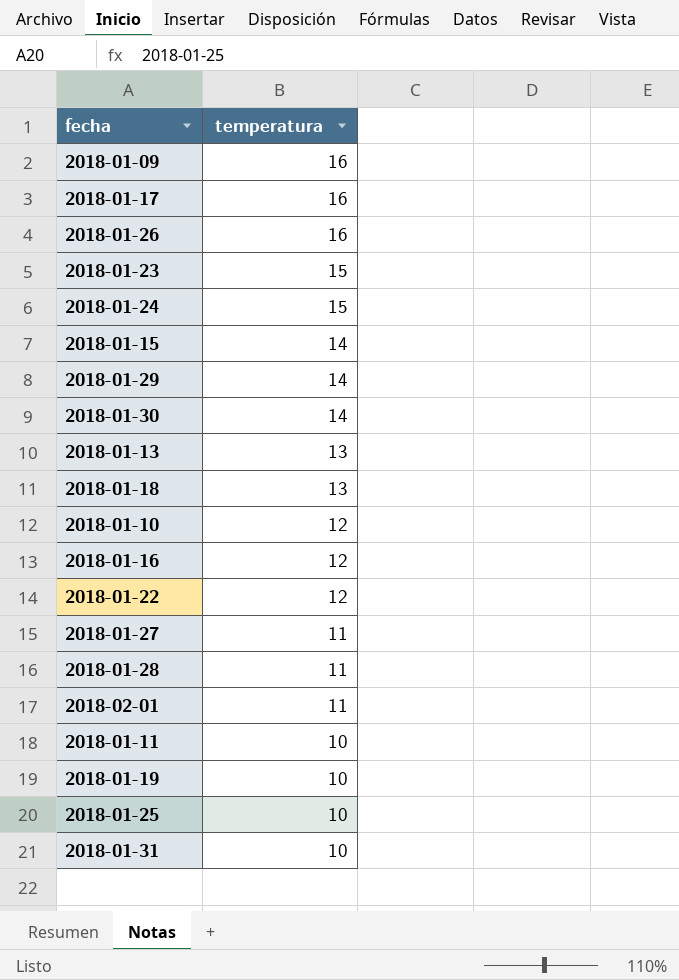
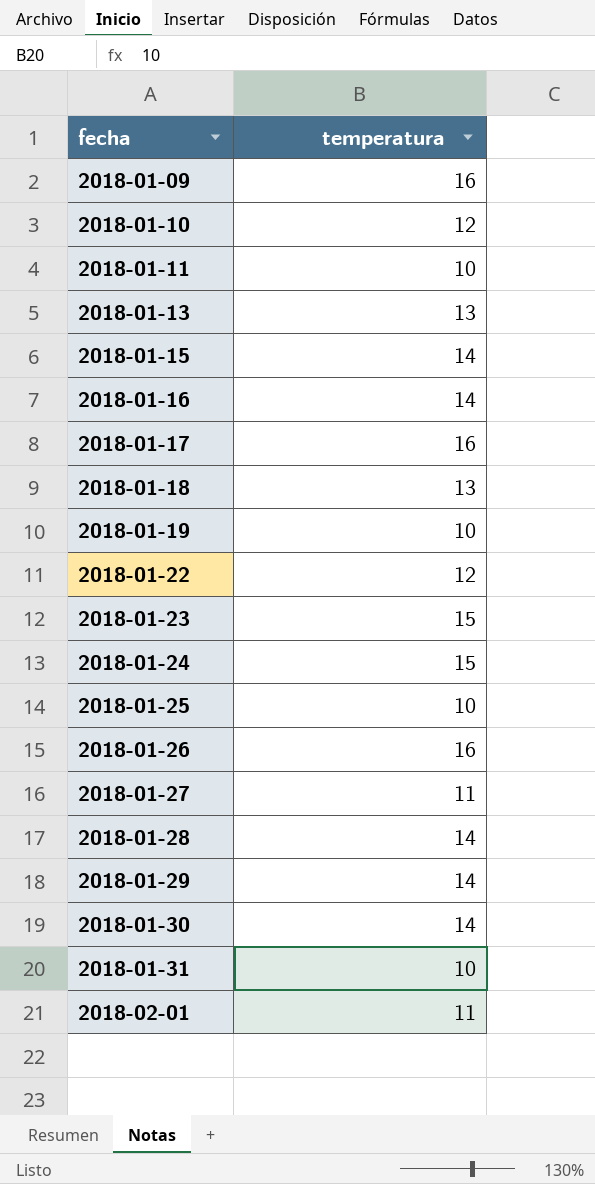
row order: temperatura descending -> fecha ascending
2018-01-16 | temperatura: 12 -> 14
2018-01-28 | temperatura: 11 -> 14

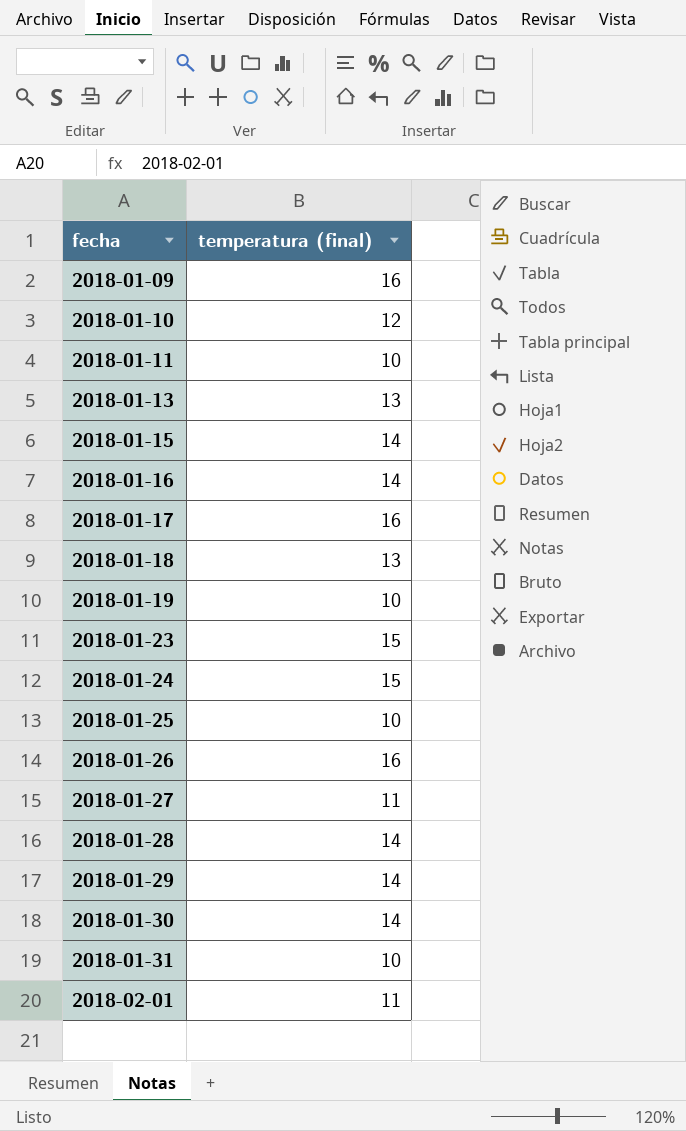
column name: temperatura -> temperatura (final)
row 2018-01-22: 12 -> none

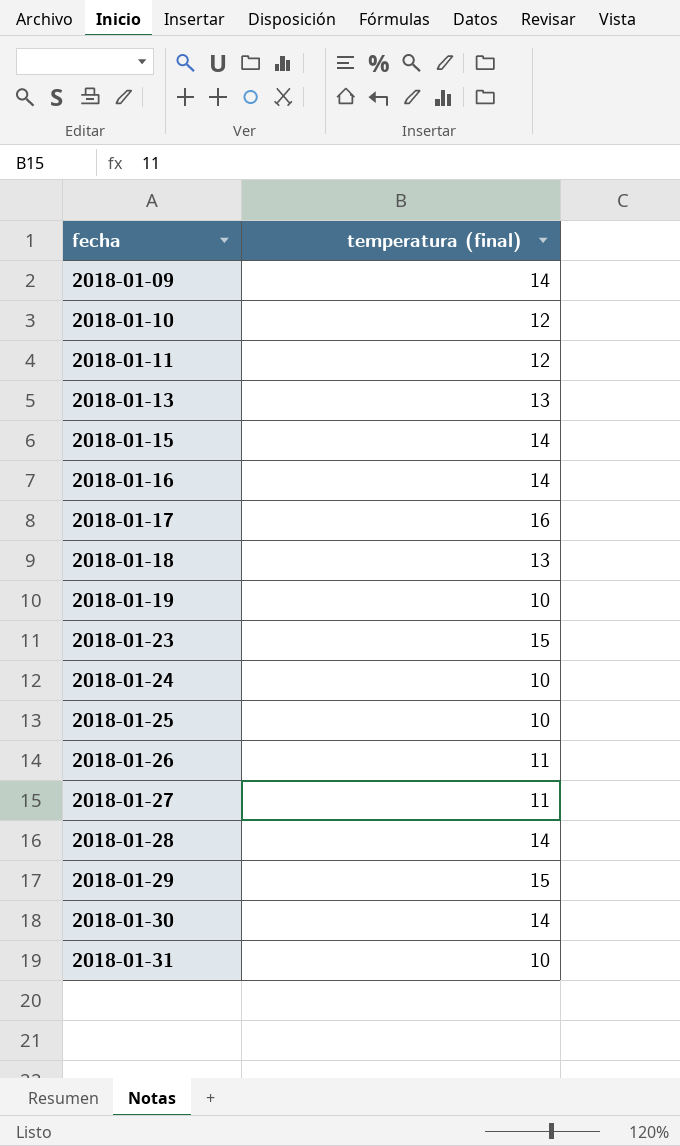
row 2018-02-01: 11 -> none
2018-01-09 | temperatura (final): 16 -> 14
2018-01-11 | temperatura (final): 10 -> 12
2018-01-24 | temperatura (final): 15 -> 10
2018-01-26 | temperatura (final): 16 -> 11
2018-01-29 | temperatura (final): 14 -> 15

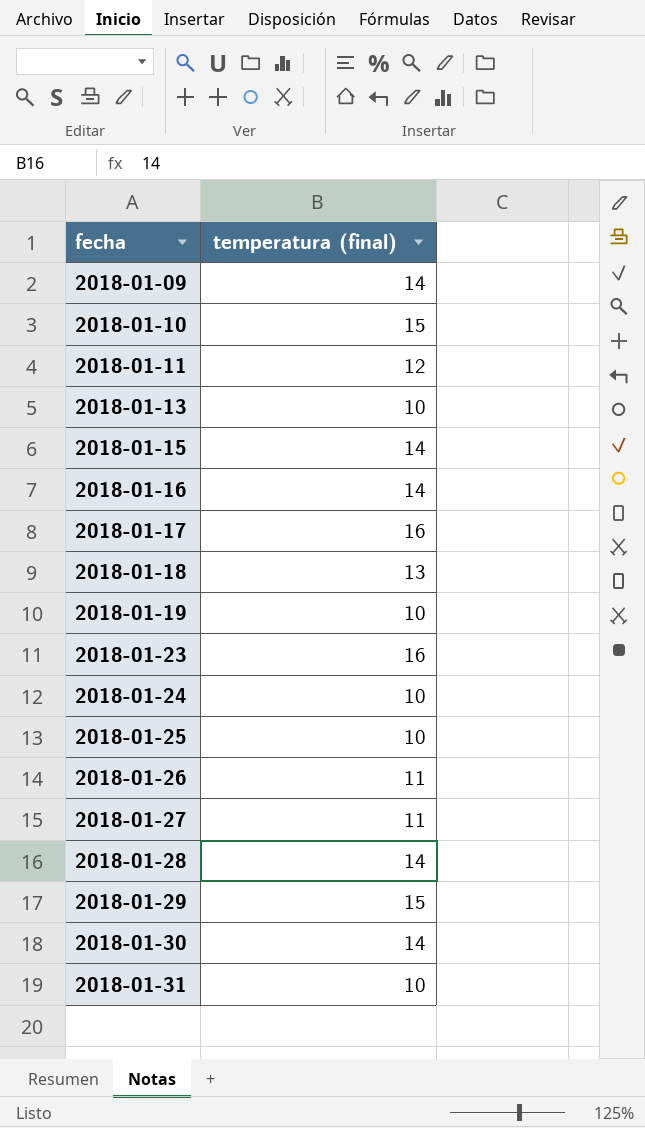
2018-01-10 | temperatura (final): 12 -> 15
2018-01-13 | temperatura (final): 13 -> 10
2018-01-23 | temperatura (final): 15 -> 16

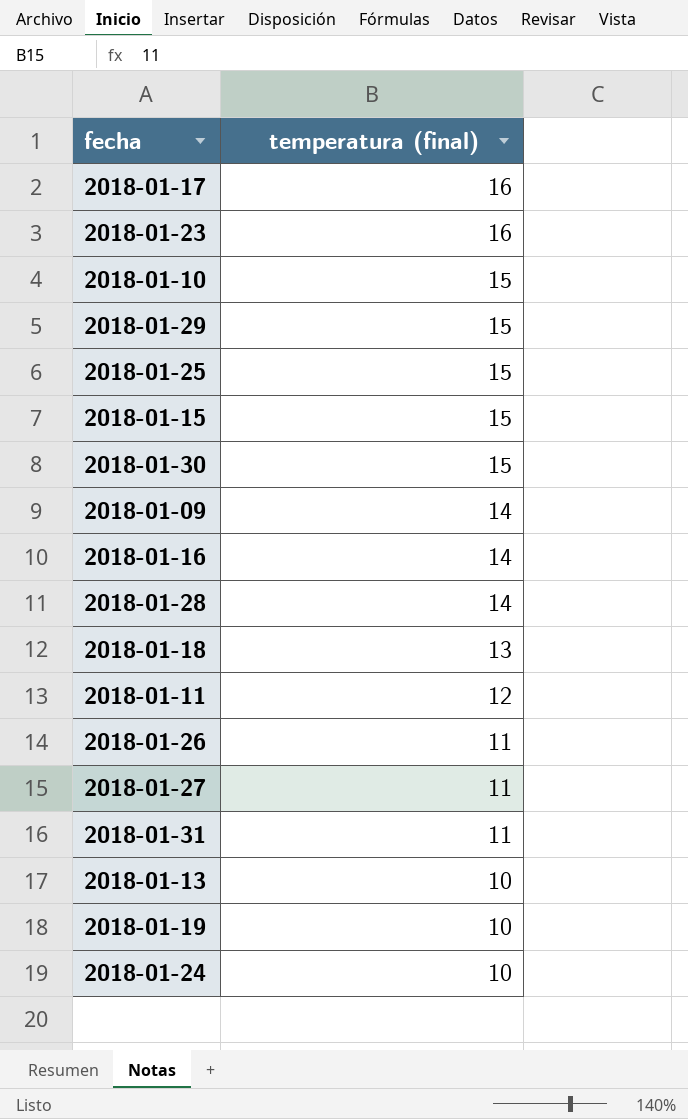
row order: fecha ascending -> temperatura (final) descending
2018-01-25 | temperatura (final): 10 -> 15
2018-01-15 | temperatura (final): 14 -> 15
2018-01-30 | temperatura (final): 14 -> 15
2018-01-31 | temperatura (final): 10 -> 11

